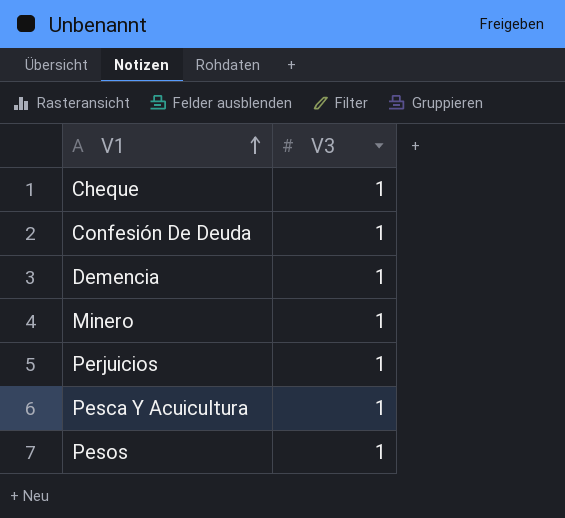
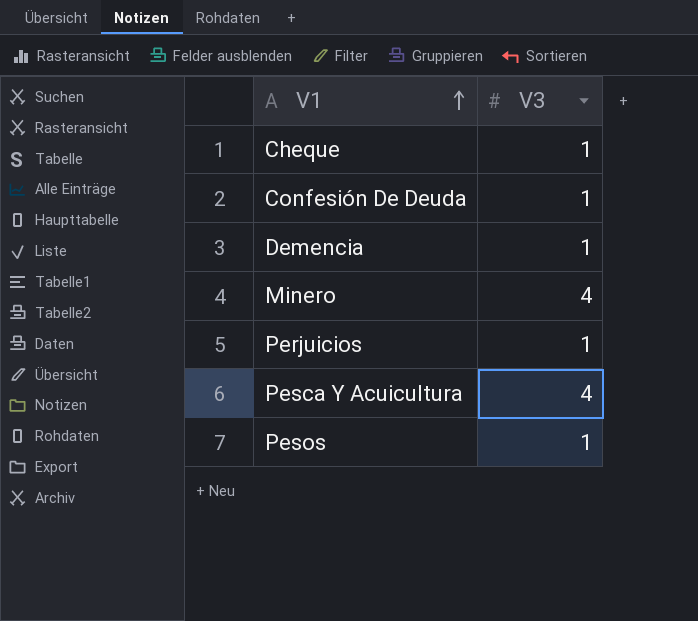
Minero | V3: 1 -> 4
Pesca Y Acuicultura | V3: 1 -> 4

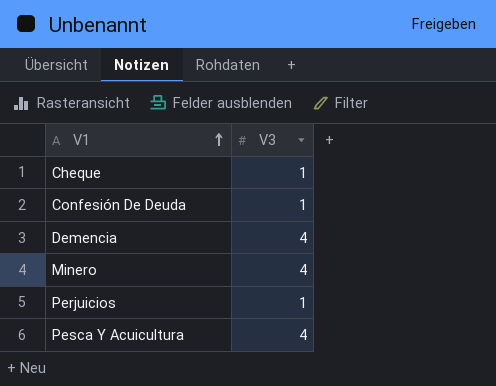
row Pesos: 1 -> none
Demencia | V3: 1 -> 4

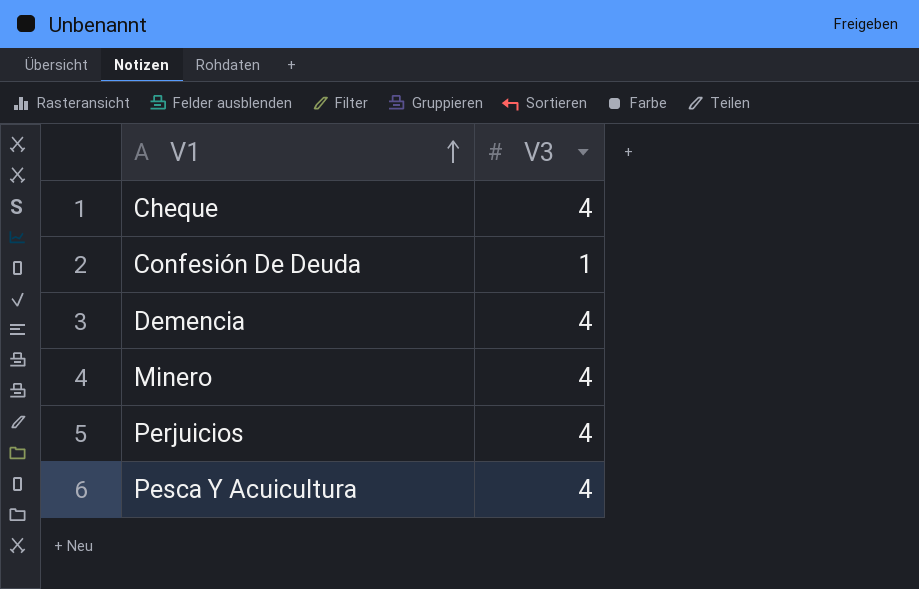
Cheque | V3: 1 -> 4
Perjuicios | V3: 1 -> 4

